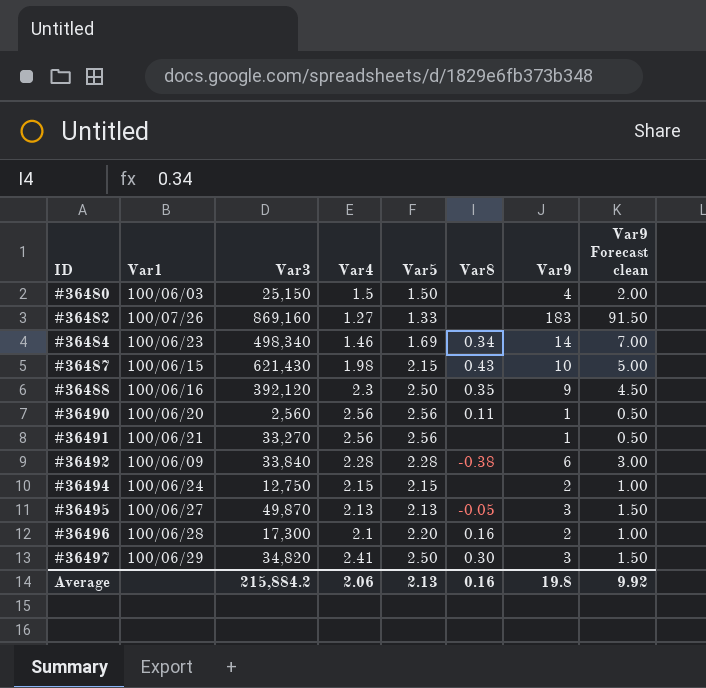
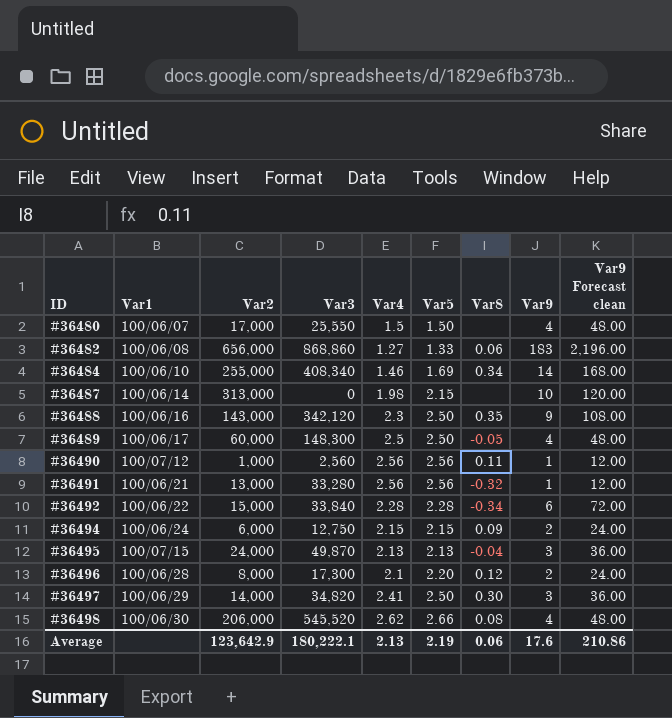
column Var2 | position: none -> 3
column Var9 Forecast clean | formula: [Var9] * 0.5 -> [Var9] * 12
#36480 | Var1: 100/06/03 -> 100/06/07
#36480 | Var3: 25,150 -> 25,550
#36482 | Var1: 100/07/26 -> 100/06/08
#36482 | Var3: 869,160 -> 868,860
#36482 | Var8: none -> 0.06
#36484 | Var1: 100/06/23 -> 100/06/10
#36484 | Var3: 498,340 -> 408,340
#36487 | Var1: 100/06/15 -> 100/06/14
#36487 | Var3: 621,430 -> 0
#36487 | Var8: 0.43 -> none
#36488 | Var3: 392,120 -> 342,120
row #36489: none -> 100/06/17 | 60,000 | 148,300 | 2.5 | 2.50 | -0.05 | 4 | 48.00
#36490 | Var1: 100/06/20 -> 100/07/12
#36491 | Var3: 33,270 -> 33,280
#36491 | Var8: none -> -0.32
#36492 | Var1: 100/06/09 -> 100/06/22
#36492 | Var8: -0.38 -> -0.34
#36494 | Var8: none -> 0.09
#36495 | Var1: 100/06/27 -> 100/07/15
#36495 | Var8: -0.05 -> -0.04
#36496 | Var8: 0.16 -> 0.12
row #36498: none -> 100/06/30 | 206,000 | 545,520 | 2.62 | 2.66 | 0.08 | 4 | 48.00
Average | Var3: 215,884.2 -> 180,222.1
Average | Var4: 2.06 -> 2.13
Average | Var5: 2.13 -> 2.19
Average | Var8: 0.16 -> 0.06
Average | Var9: 19.8 -> 17.6
Average | Var9 Forecast clean: 9.92 -> 210.86

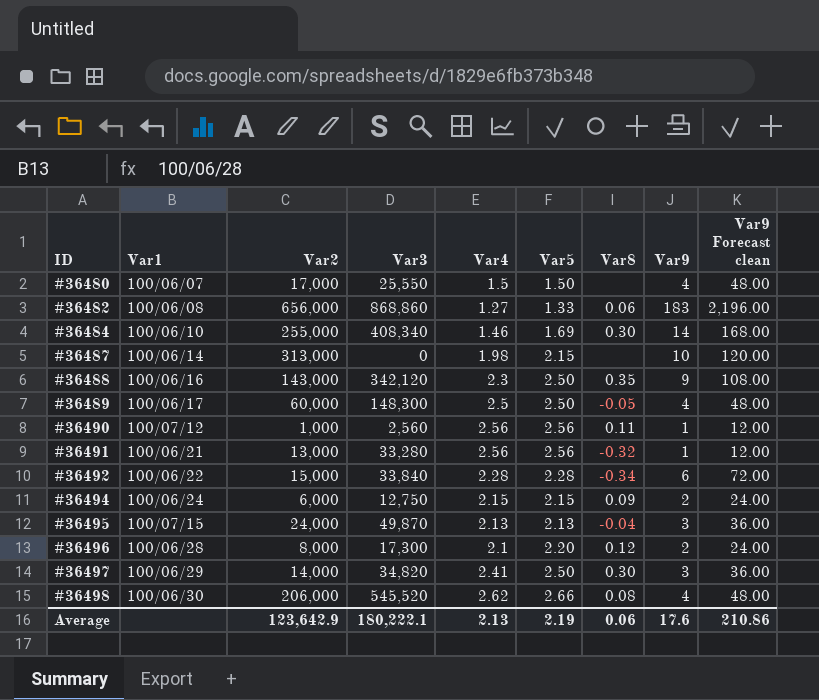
#36484 | Var8: 0.34 -> 0.30

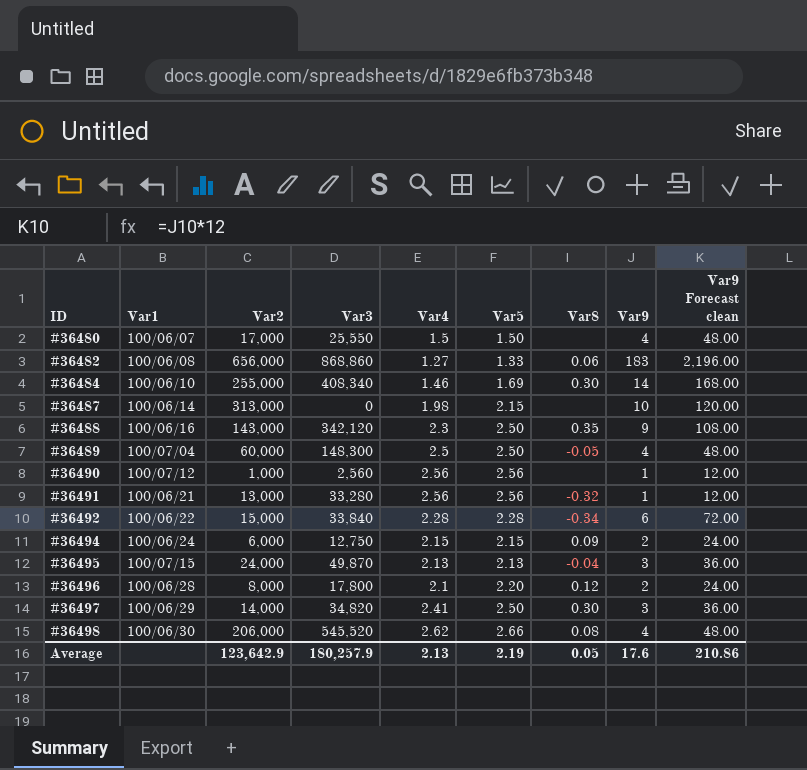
#36489 | Var1: 100/06/17 -> 100/07/04
#36490 | Var8: 0.11 -> none
#36496 | Var3: 17,300 -> 17,800
Average | Var3: 180,222.1 -> 180,257.9
Average | Var8: 0.06 -> 0.05

